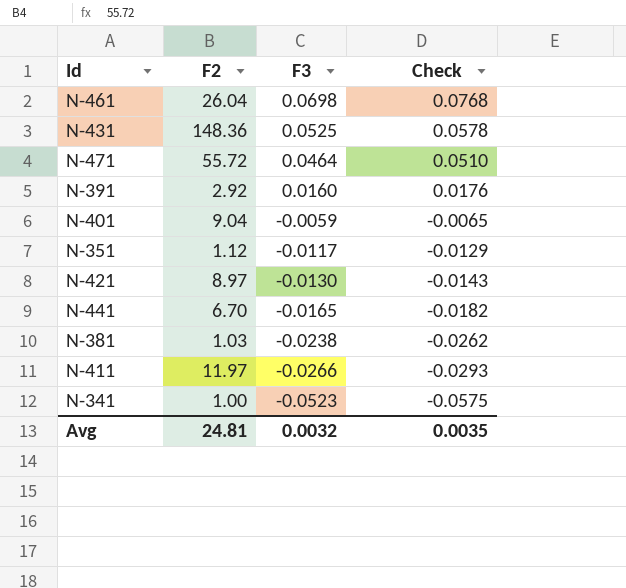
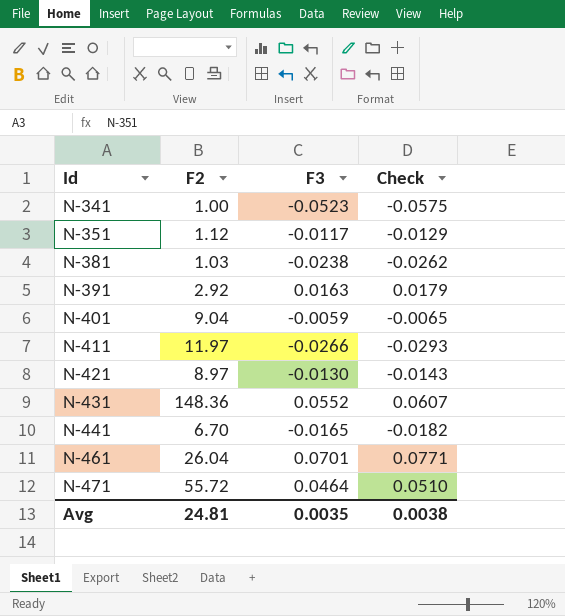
row order: F3 descending -> Id ascending
N-391 | F3: 0.0160 -> 0.0163
N-391 | Check: 0.0176 -> 0.0179
N-431 | F3: 0.0525 -> 0.0552
N-431 | Check: 0.0578 -> 0.0607
N-461 | F3: 0.0698 -> 0.0701
N-461 | Check: 0.0768 -> 0.0771
Avg | F3: 0.0032 -> 0.0035
Avg | Check: 0.0035 -> 0.0038

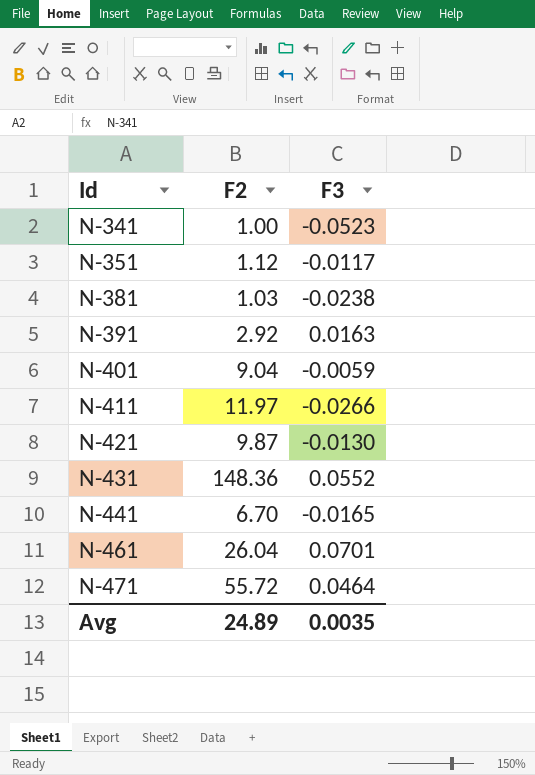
column Check | formula: [F3] * 1.1 -> none
N-421 | F2: 8.97 -> 9.87
Avg | F2: 24.81 -> 24.89

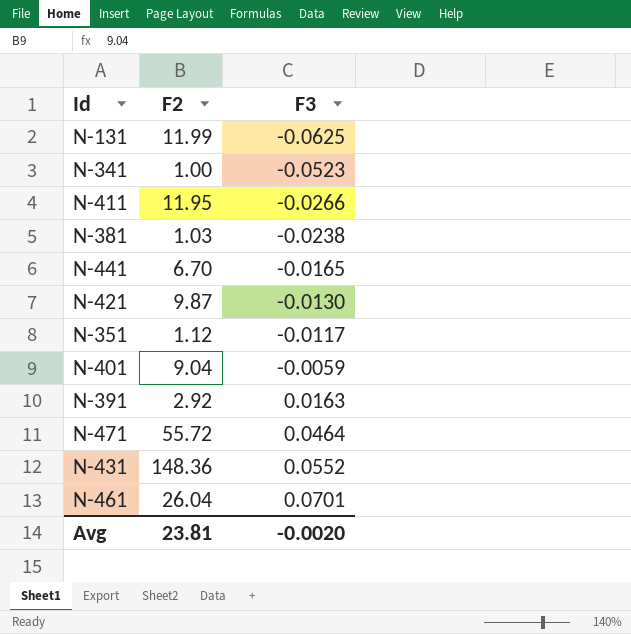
row order: Id ascending -> F3 ascending
row N-131: none -> 11.99 | -0.0625
N-411 | F2: 11.97 -> 11.95
Avg | F2: 24.89 -> 23.81
Avg | F3: 0.0035 -> -0.0020

